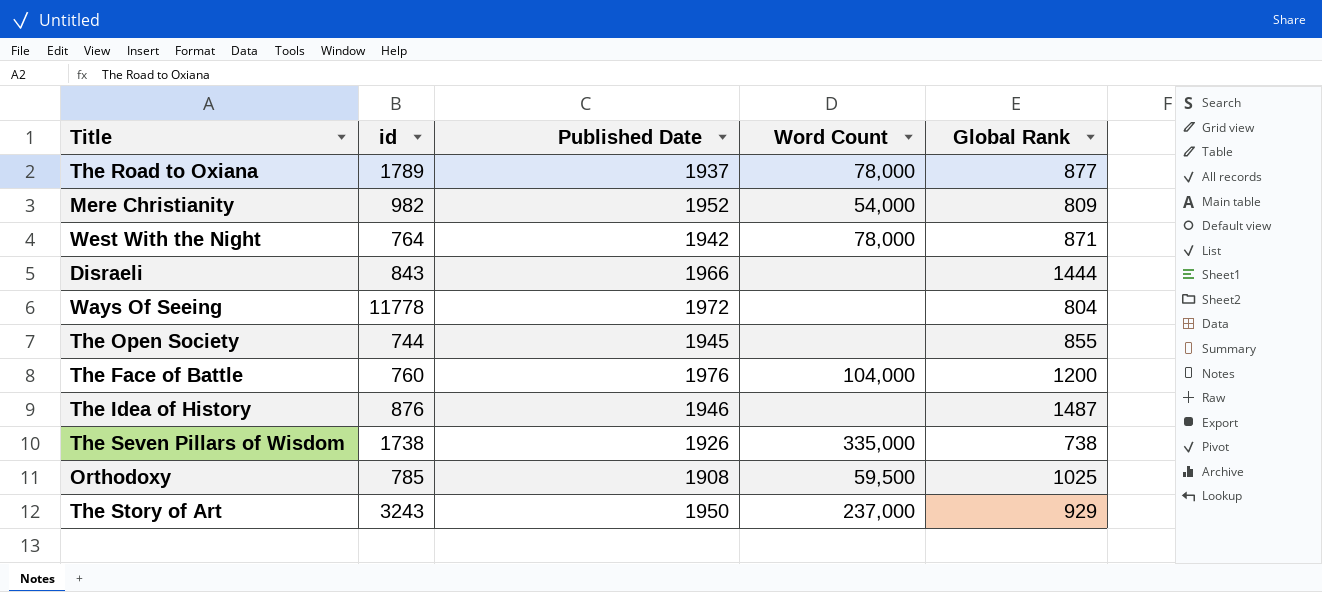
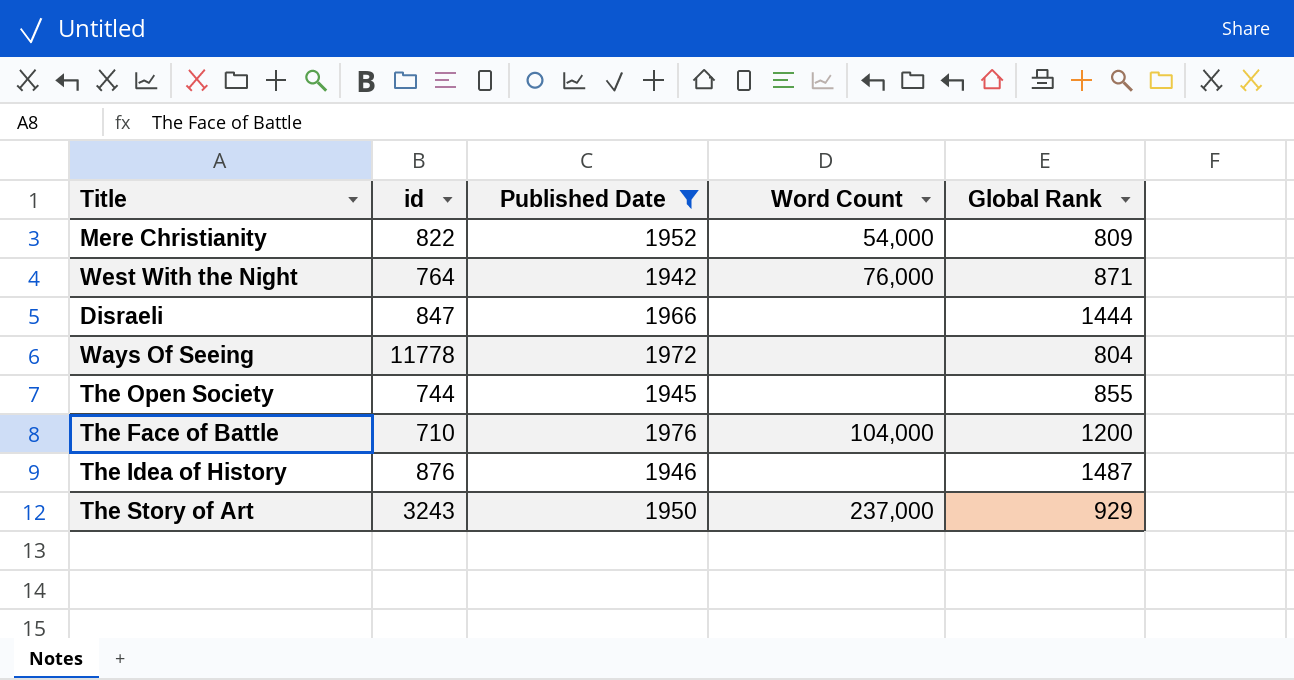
filter: none -> Published Date >= 1942
Mere Christianity | id: 982 -> 822
West With the Night | Word Count: 78,000 -> 76,000
Disraeli | id: 843 -> 847
The Face of Battle | id: 760 -> 710

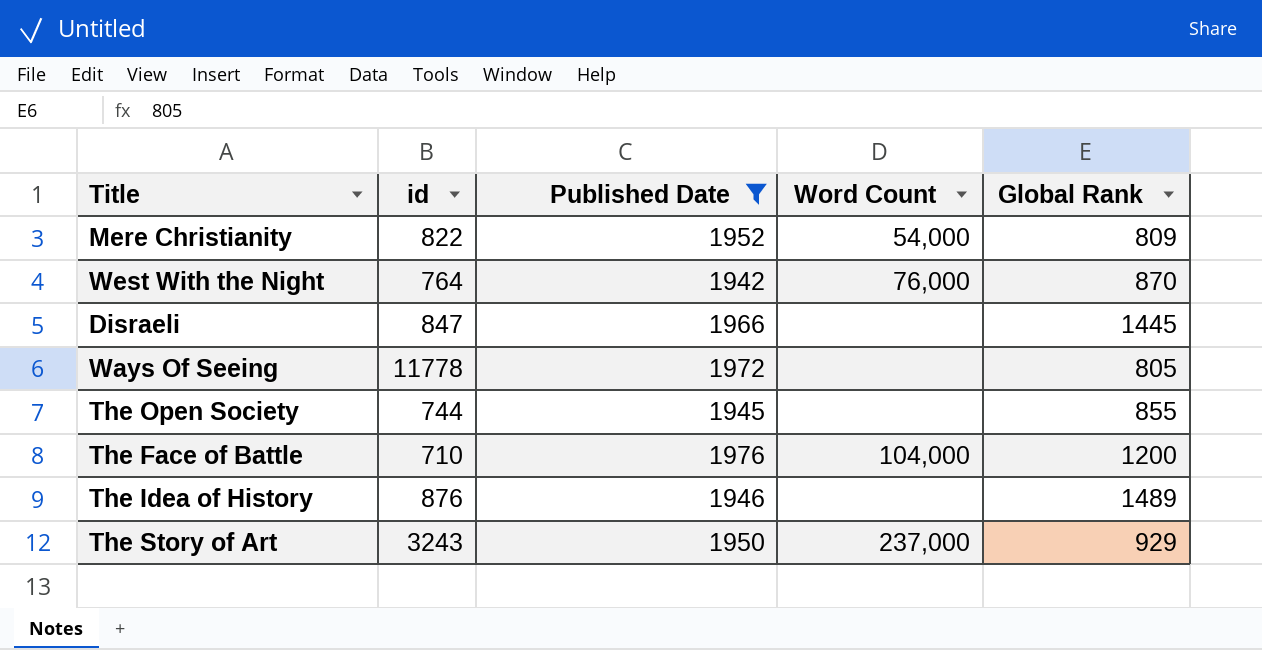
West With the Night | Global Rank: 871 -> 870
Disraeli | Global Rank: 1444 -> 1445
Ways Of Seeing | Global Rank: 804 -> 805
The Idea of History | Global Rank: 1487 -> 1489

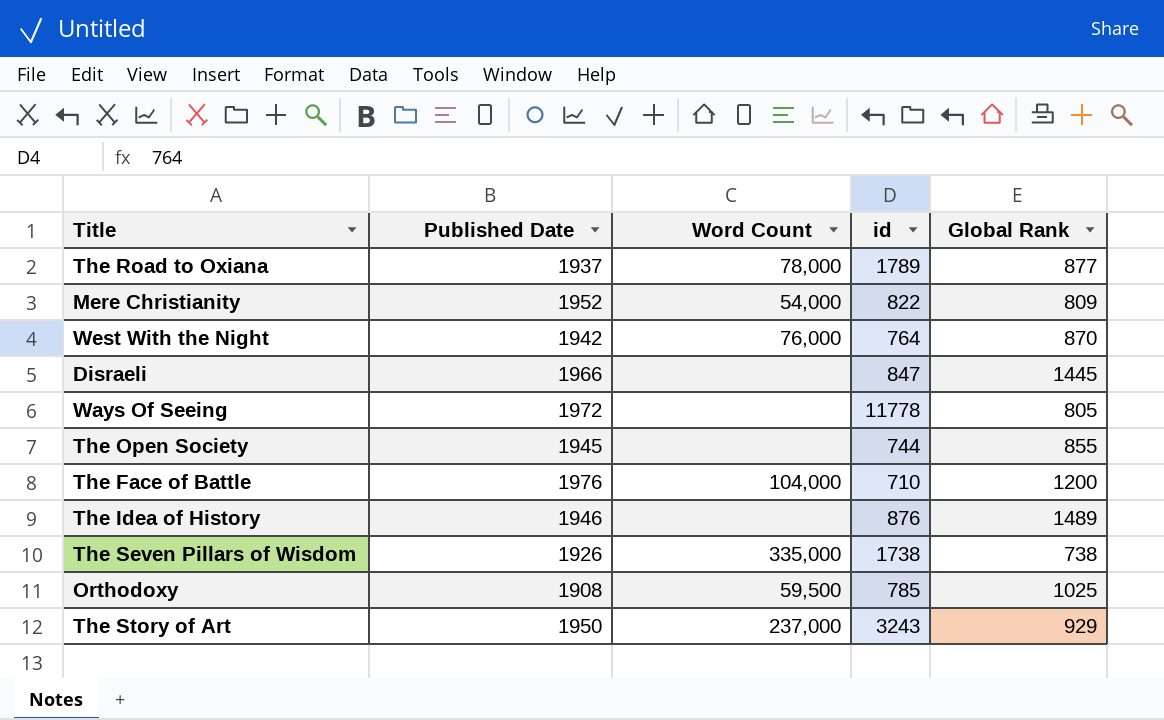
filter: Published Date >= 1942 -> none
column id | position: 2 -> 4

